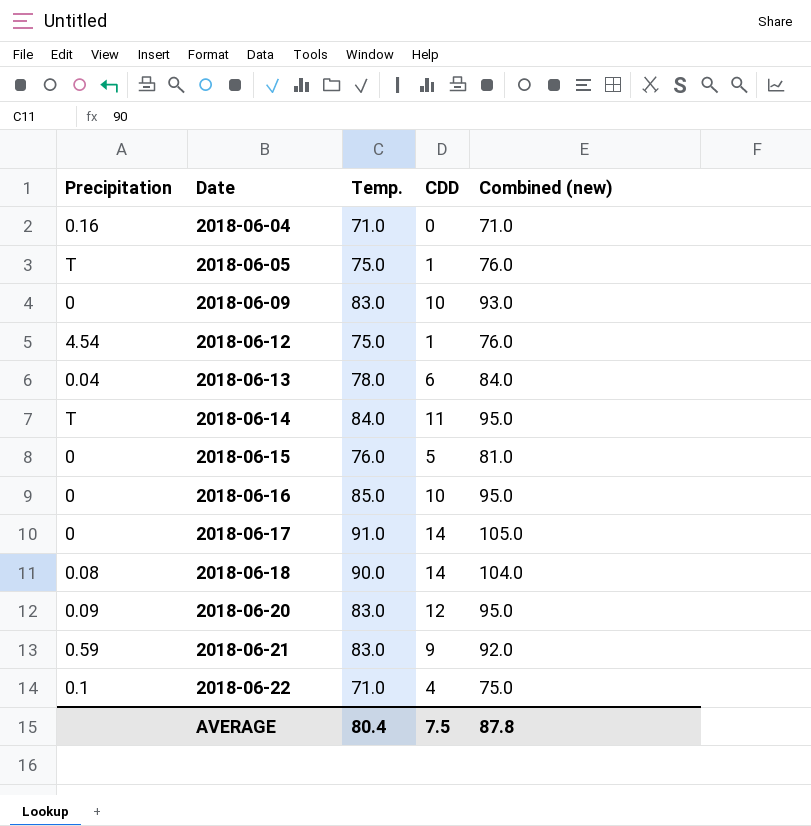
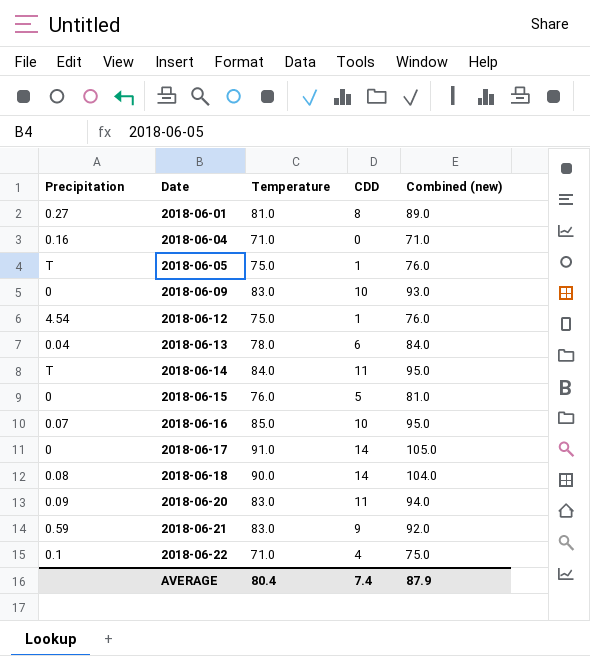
column name: Temp. -> Temperature
row 2018-06-01: none -> 0.27 | 81.0 | 8 | 89.0
2018-06-16 | Precipitation: 0 -> 0.07
2018-06-20 | CDD: 12 -> 11
2018-06-20 | Combined (new): 95.0 -> 94.0
AVERAGE | CDD: 7.5 -> 7.4
AVERAGE | Combined (new): 87.8 -> 87.9

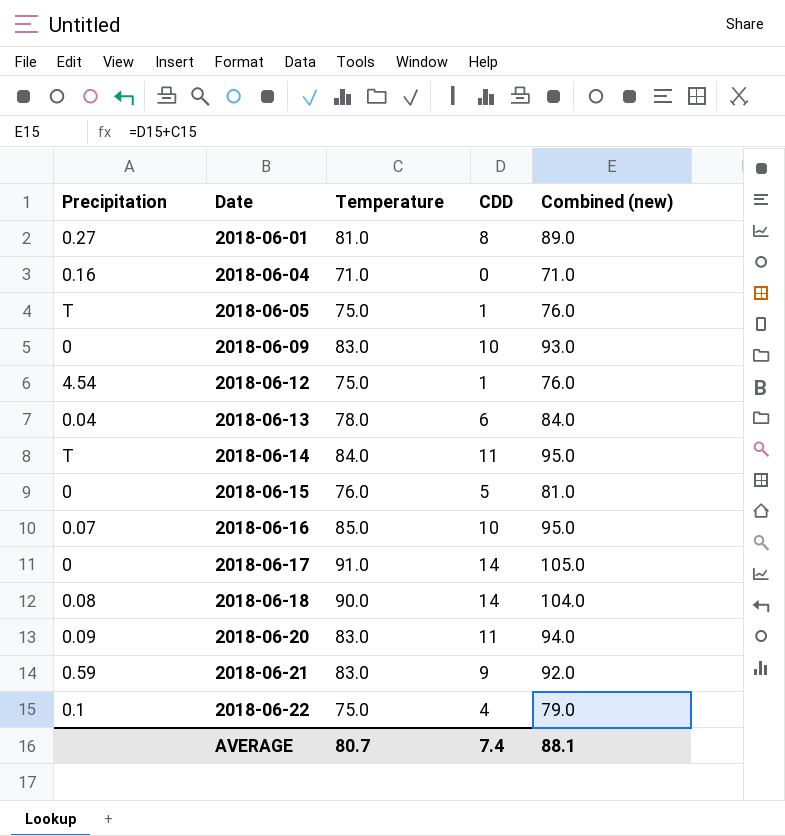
2018-06-22 | Temperature: 71.0 -> 75.0
2018-06-22 | Combined (new): 75.0 -> 79.0
AVERAGE | Temperature: 80.4 -> 80.7
AVERAGE | Combined (new): 87.9 -> 88.1

